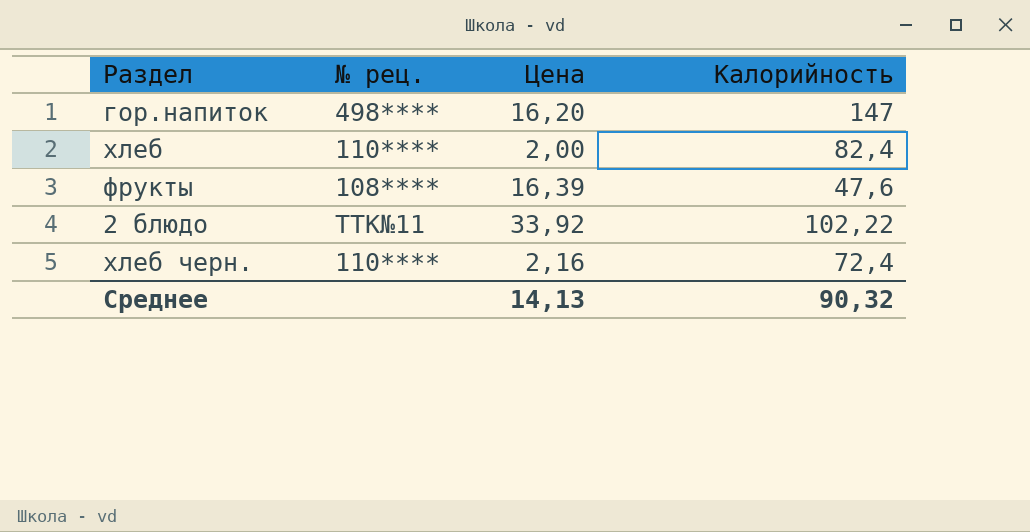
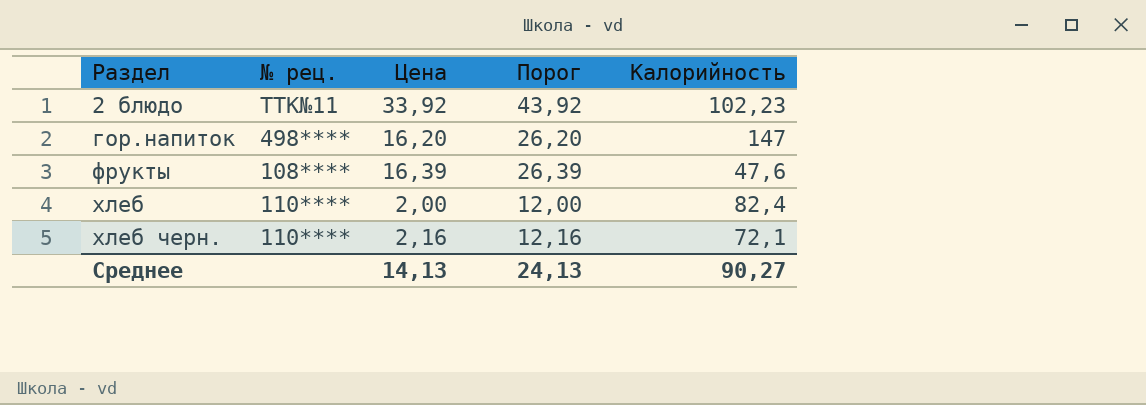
row order: none -> Раздел ascending
column Порог | formula: none -> [Цена] + 10
2 блюдо | Калорийность: 102,22 -> 102,23
хлеб черн. | Калорийность: 72,4 -> 72,1
Среднее | Калорийность: 90,32 -> 90,27

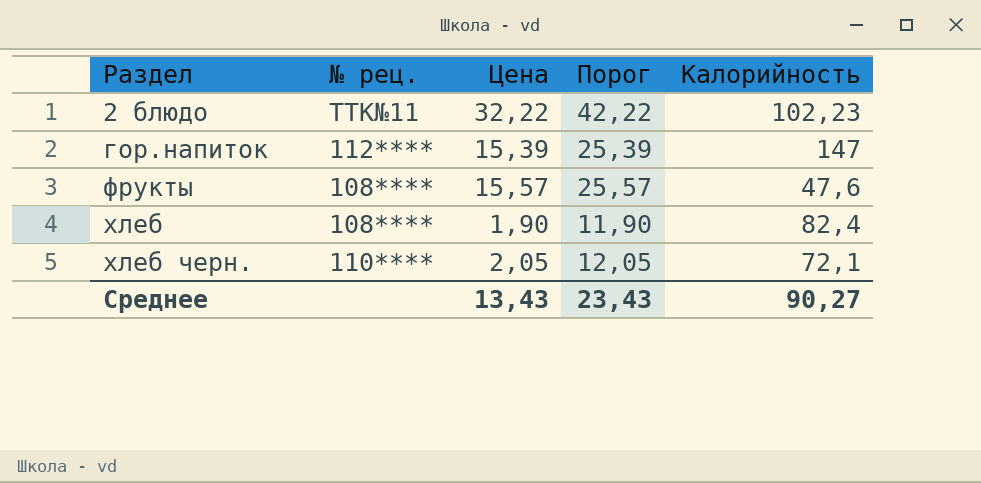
2 блюдо | Цена: 33,92 -> 32,22
2 блюдо | Порог: 43,92 -> 42,22
гор.напиток | № рец.: 498**** -> 112****
гор.напиток | Цена: 16,20 -> 15,39
гор.напиток | Порог: 26,20 -> 25,39
фрукты | Цена: 16,39 -> 15,57
фрукты | Порог: 26,39 -> 25,57
хлеб | № рец.: 110**** -> 108****
хлеб | Цена: 2,00 -> 1,90
хлеб | Порог: 12,00 -> 11,90
хлеб черн. | Цена: 2,16 -> 2,05
хлеб черн. | Порог: 12,16 -> 12,05
Среднее | Цена: 14,13 -> 13,43
Среднее | Порог: 24,13 -> 23,43

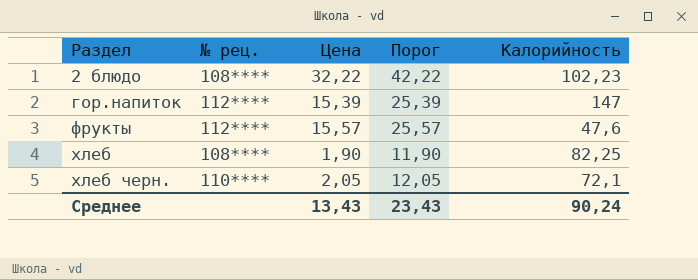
2 блюдо | № рец.: ТТК№11 -> 108****
фрукты | № рец.: 108**** -> 112****
хлеб | Калорийность: 82,4 -> 82,25
Среднее | Калорийность: 90,27 -> 90,24

